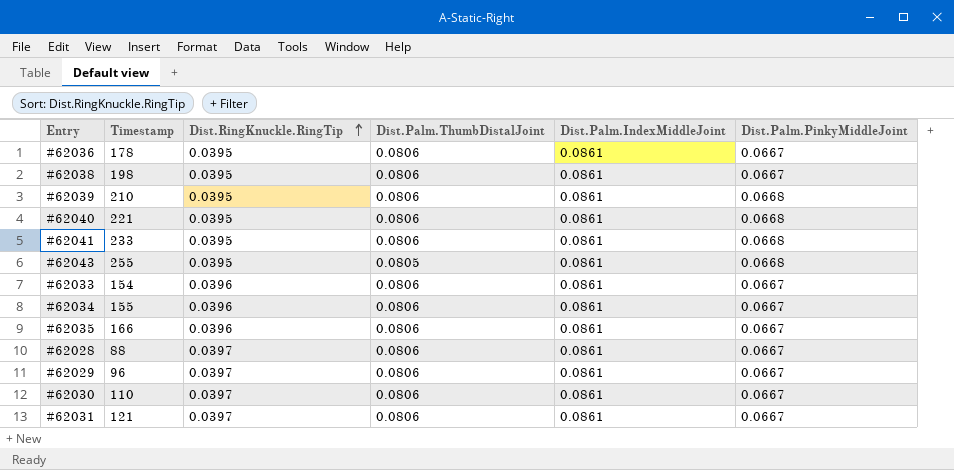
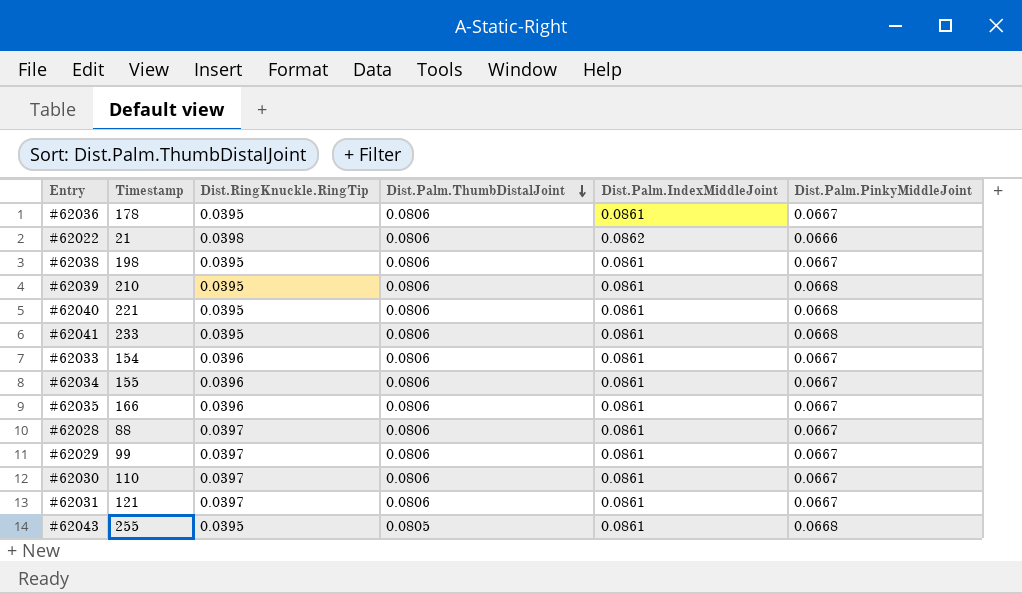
row order: Dist.RingKnuckle.RingTip ascending -> Dist.Palm.ThumbDistalJoint descending
row #62022: none -> 21 | 0.0398 | 0.0806 | 0.0862 | 0.0666
#62029 | Timestamp: 96 -> 99

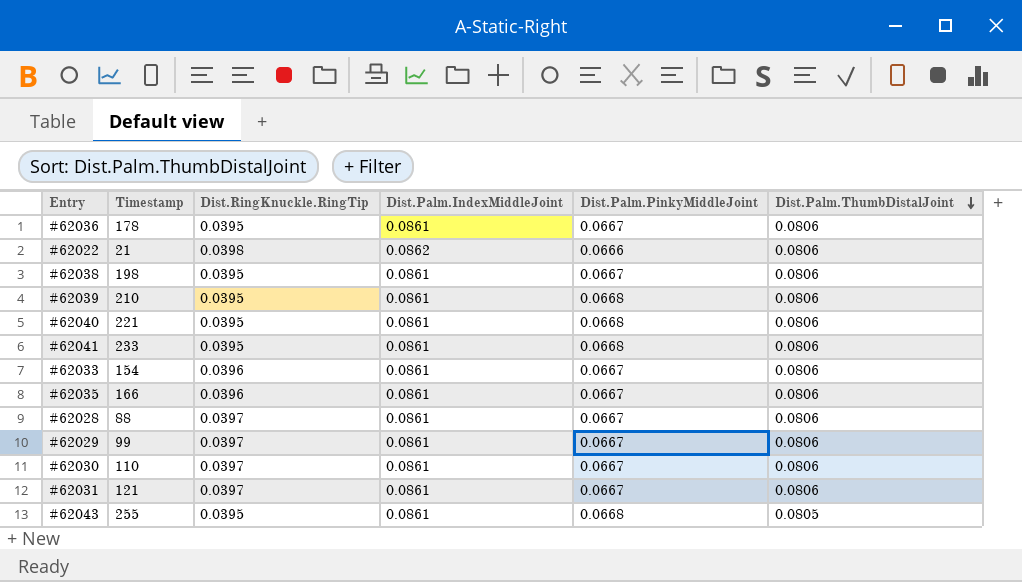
column Dist.Palm.ThumbDistalJoint | position: 4 -> 6
row #62034: 155 | 0.0396 | 0.0806 | 0.0861 | 0.0667 -> none

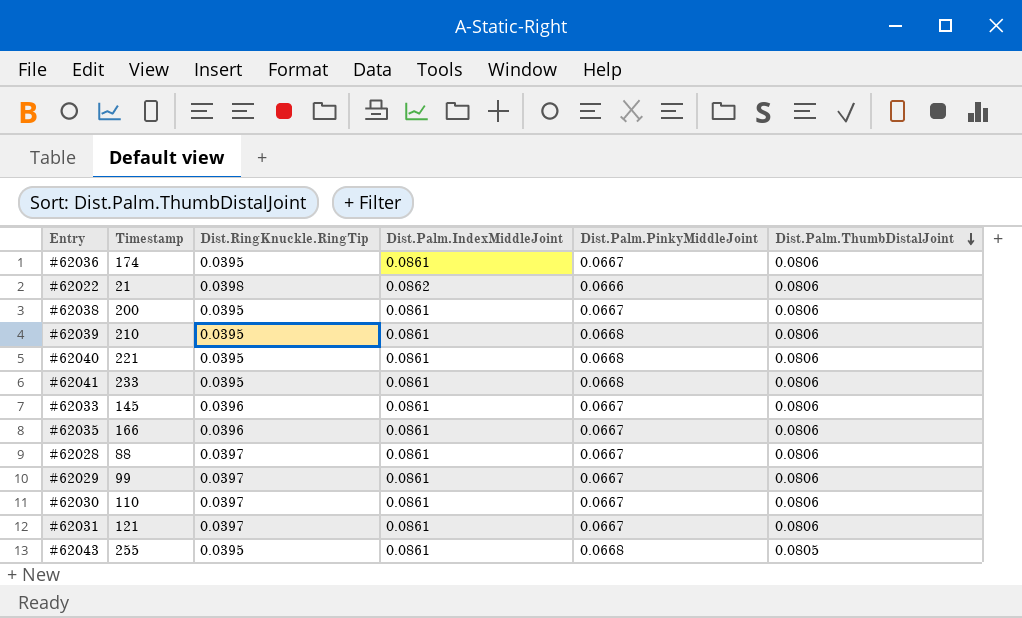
#62036 | Timestamp: 178 -> 174
#62038 | Timestamp: 198 -> 200
#62033 | Timestamp: 154 -> 145

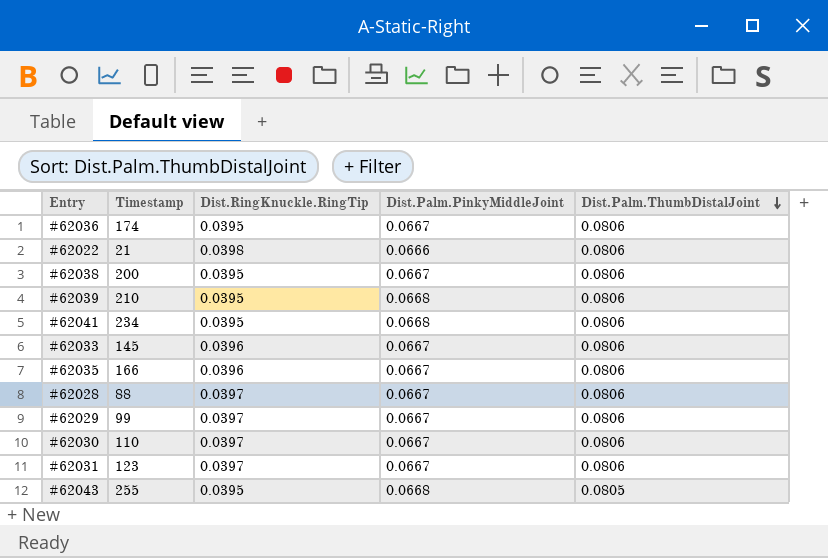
column Dist.Palm.IndexMiddleJoint | position: 4 -> none
row #62040: 221 | 0.0395 | 0.0861 | 0.0668 | 0.0806 -> none
#62041 | Timestamp: 233 -> 234
#62031 | Timestamp: 121 -> 123

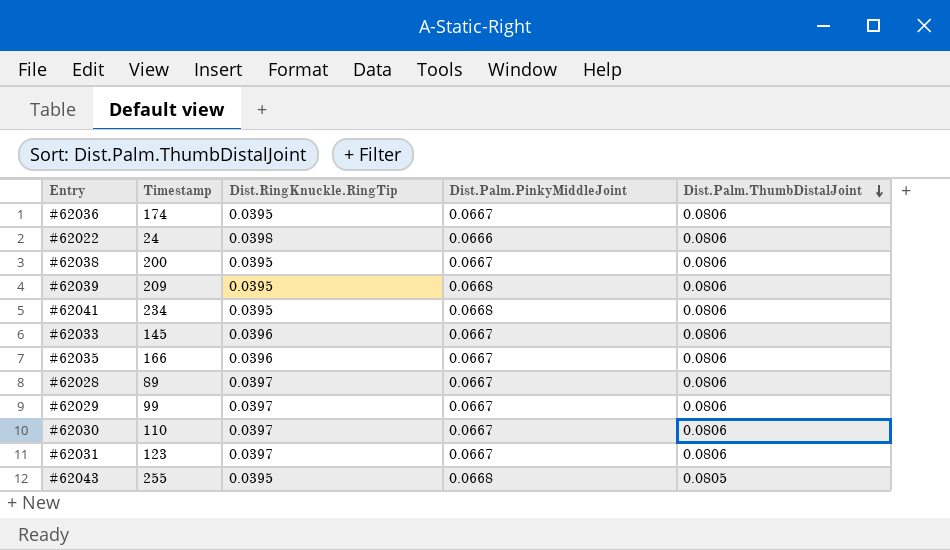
#62022 | Timestamp: 21 -> 24
#62039 | Timestamp: 210 -> 209
#62028 | Timestamp: 88 -> 89

